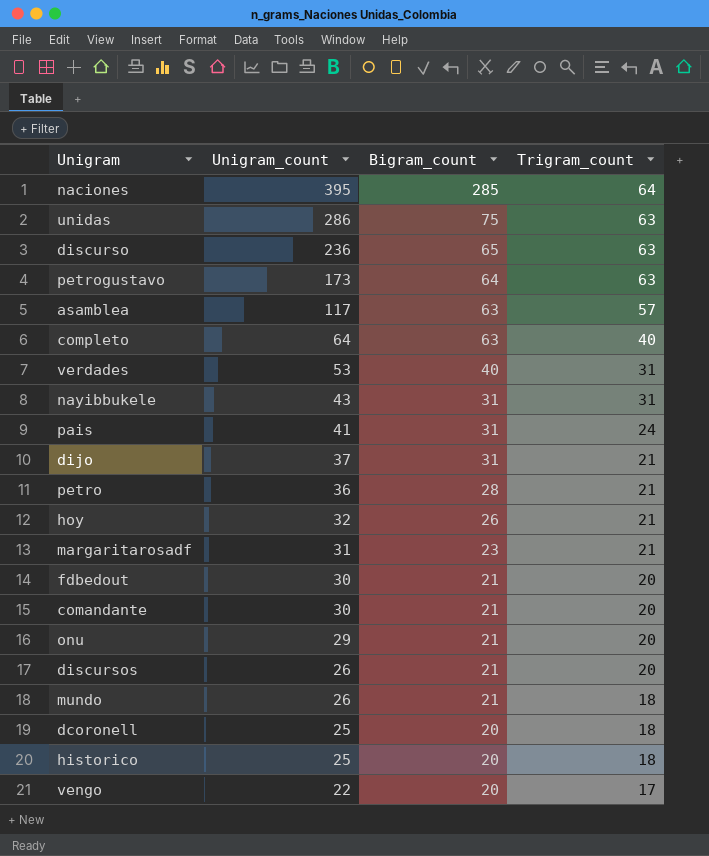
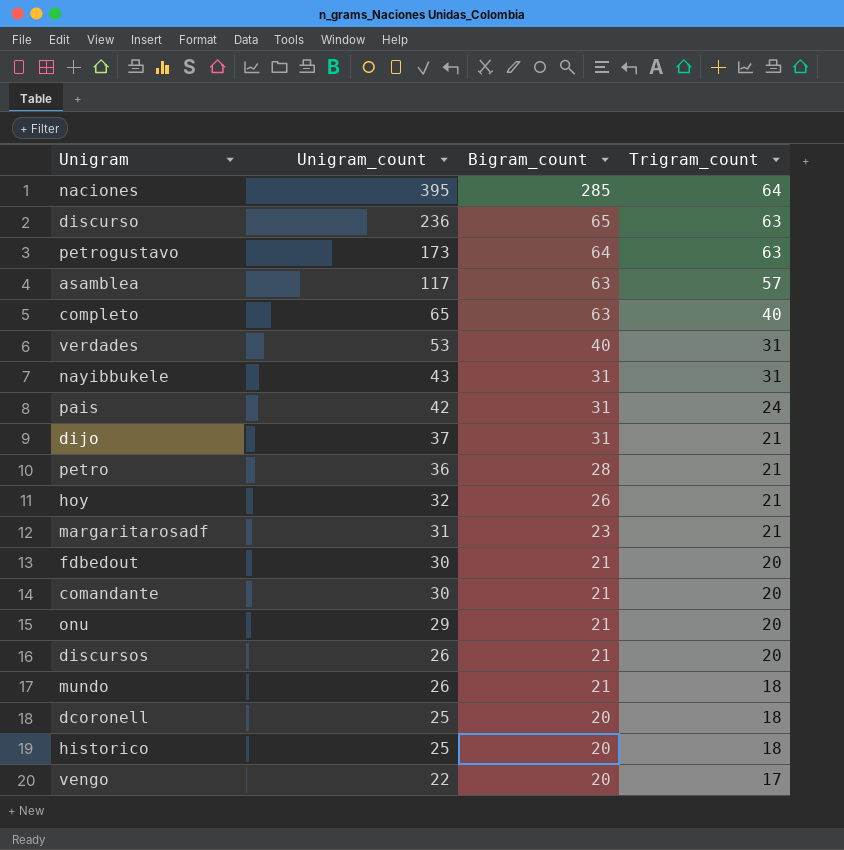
row unidas: 286 | 75 | 63 -> none
completo | Unigram_count: 64 -> 65
pais | Unigram_count: 41 -> 42

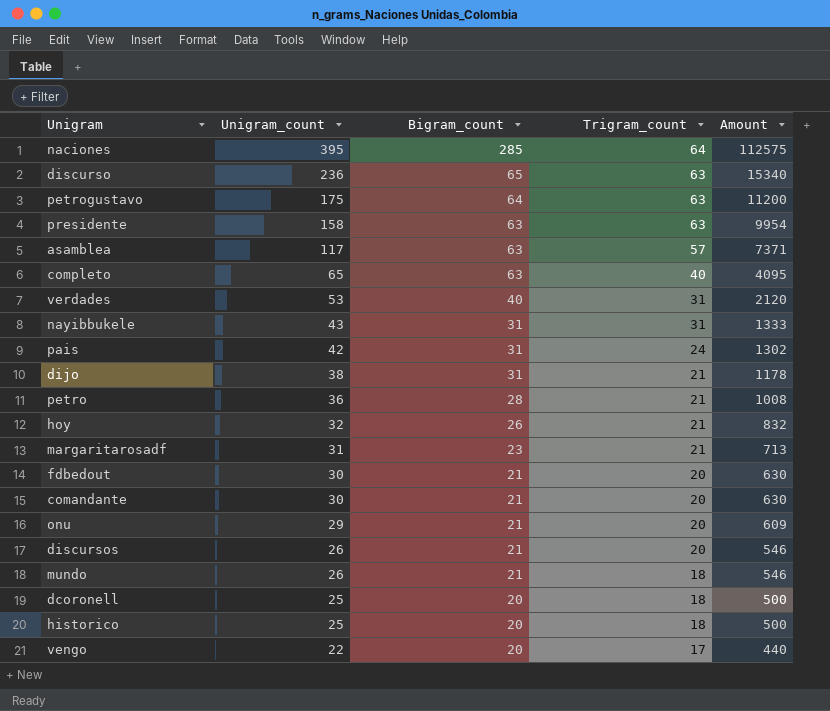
column Amount | formula: none -> [Unigram_count] * [Bigram_count]
petrogustavo | Unigram_count: 173 -> 175
row presidente: none -> 158 | 63 | 63 | 9954
dijo | Unigram_count: 37 -> 38

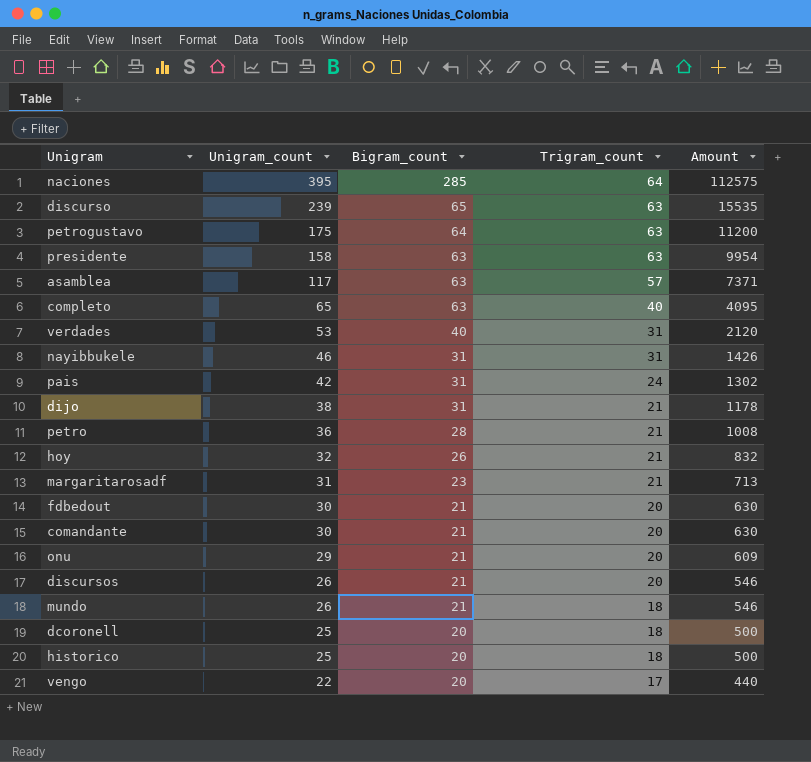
discurso | Unigram_count: 236 -> 239
discurso | Amount: 15340 -> 15535
nayibbukele | Unigram_count: 43 -> 46
nayibbukele | Amount: 1333 -> 1426

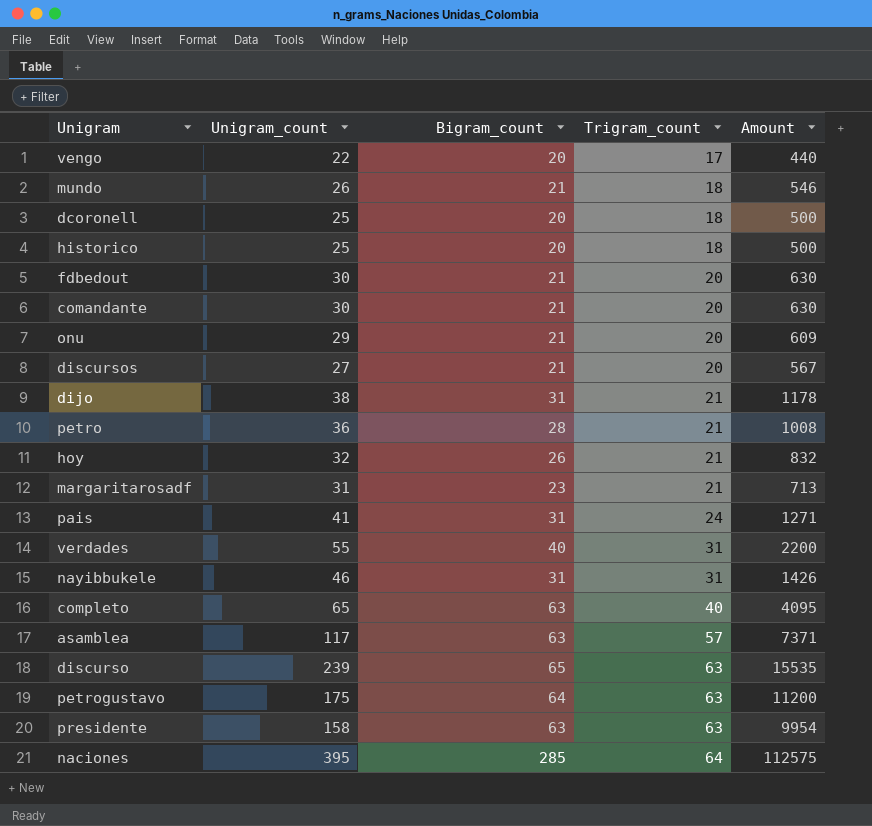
row order: Unigram_count descending -> Trigram_count ascending
discursos | Unigram_count: 26 -> 27
discursos | Amount: 546 -> 567
pais | Unigram_count: 42 -> 41
pais | Amount: 1302 -> 1271
verdades | Unigram_count: 53 -> 55
verdades | Amount: 2120 -> 2200

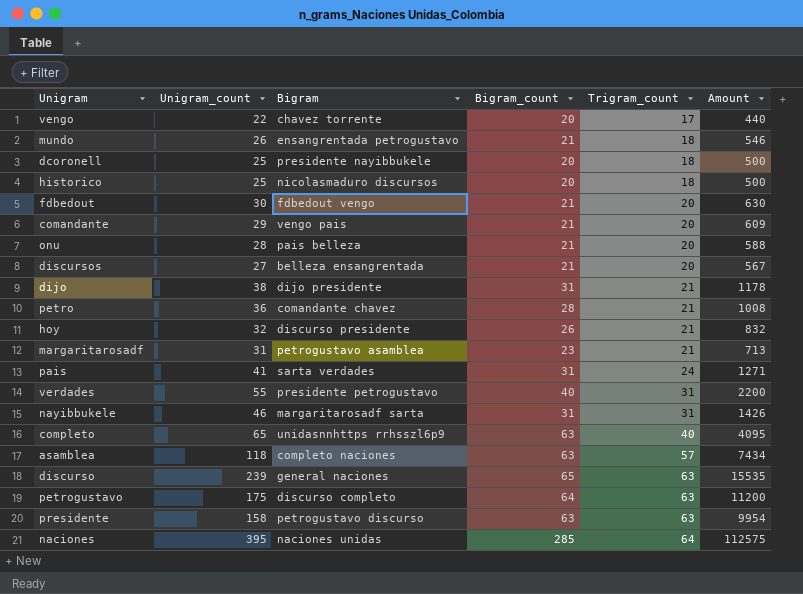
column Bigram | position: none -> 3
comandante | Unigram_count: 30 -> 29
comandante | Amount: 630 -> 609
onu | Unigram_count: 29 -> 28
onu | Amount: 609 -> 588
asamblea | Unigram_count: 117 -> 118
asamblea | Amount: 7371 -> 7434

